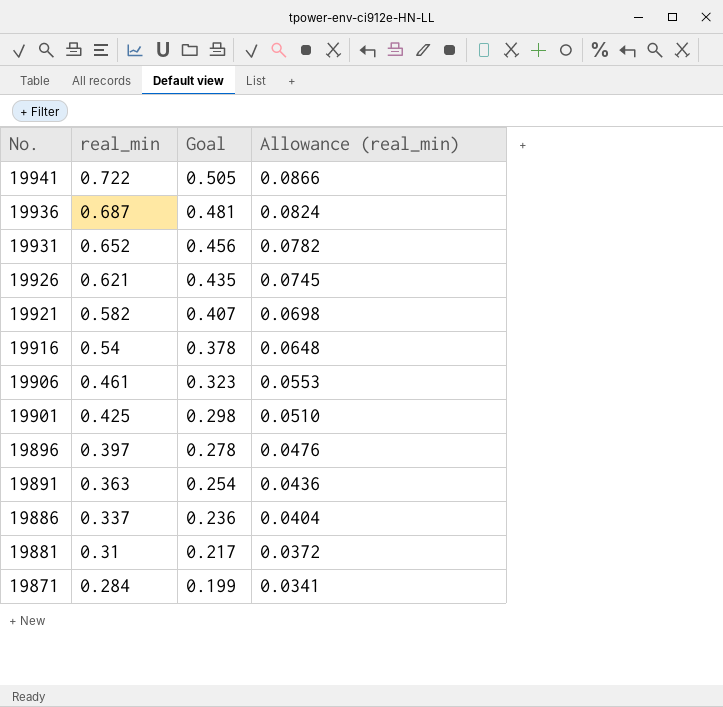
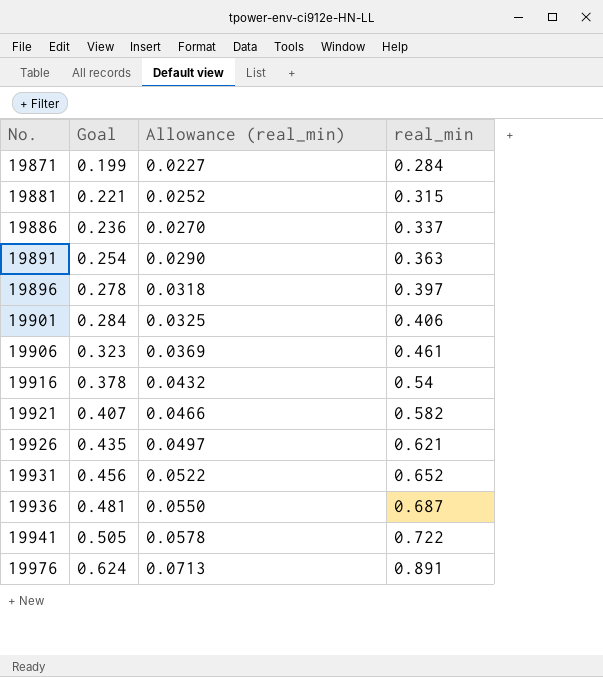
row order: No. descending -> No. ascending
column Allowance (real_min) | formula: [real_min] * 0.12 -> [real_min] * 0.08
column real_min | position: 2 -> 4
19881 | Goal: 0.217 -> 0.221
19881 | real_min: 0.31 -> 0.315
19901 | Goal: 0.298 -> 0.284
19901 | real_min: 0.425 -> 0.406
row 19976: none -> 0.624 | 0.0713 | 0.891

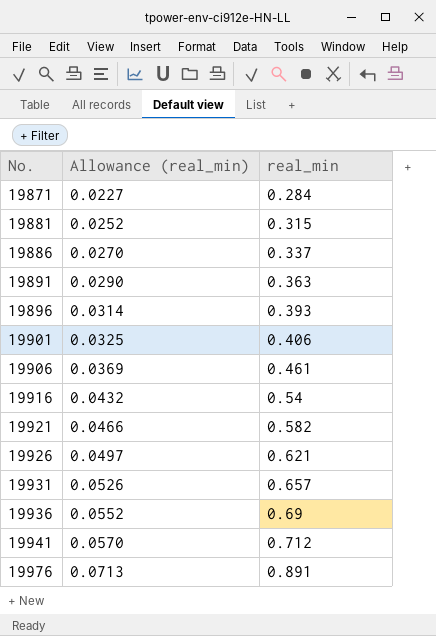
column Goal | formula: [real_min] * 0.7 -> none
19896 | Allowance (real_min): 0.0318 -> 0.0314
19896 | real_min: 0.397 -> 0.393
19931 | Allowance (real_min): 0.0522 -> 0.0526
19931 | real_min: 0.652 -> 0.657
19936 | Allowance (real_min): 0.0550 -> 0.0552
19936 | real_min: 0.687 -> 0.69
19941 | Allowance (real_min): 0.0578 -> 0.0570
19941 | real_min: 0.722 -> 0.712

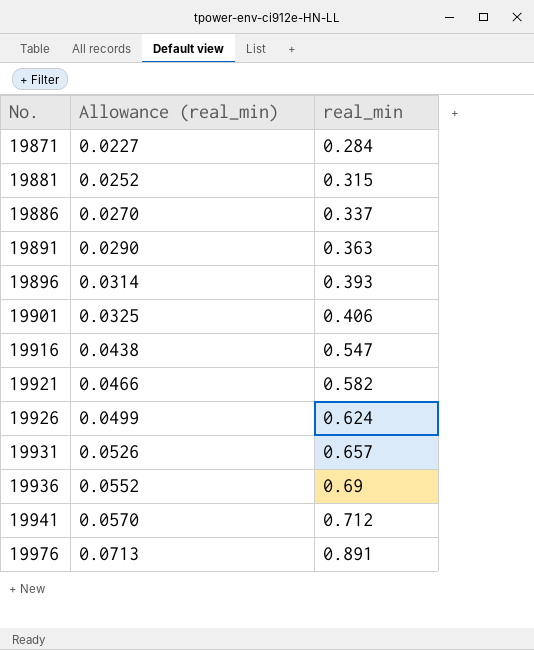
row 19906: 0.0369 | 0.461 -> none
19916 | Allowance (real_min): 0.0432 -> 0.0438
19916 | real_min: 0.54 -> 0.547
19926 | Allowance (real_min): 0.0497 -> 0.0499
19926 | real_min: 0.621 -> 0.624

